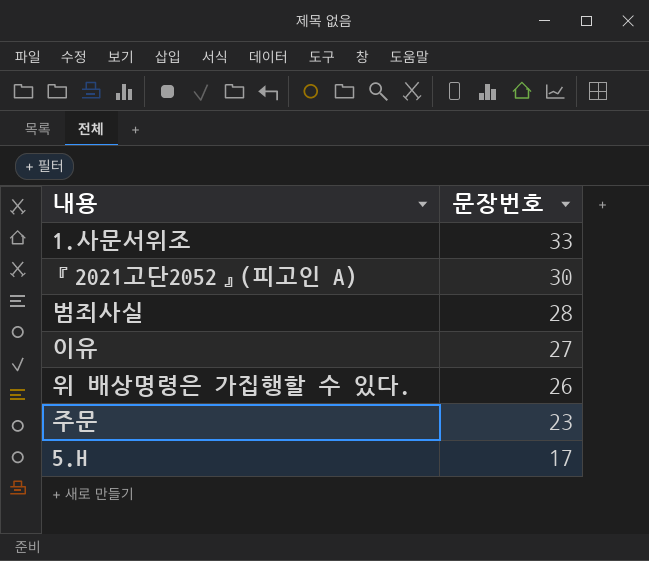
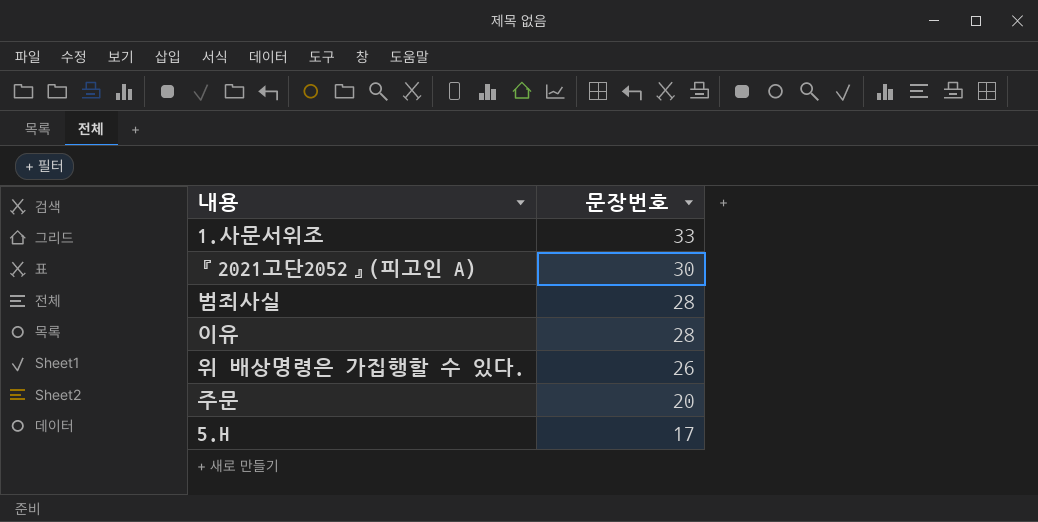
이유 | 문장번호: 27 -> 28
주문 | 문장번호: 23 -> 20

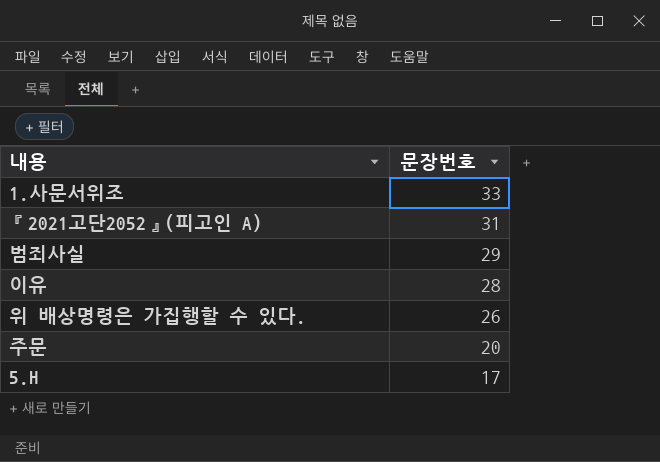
『2021고단2052』(피고인 A) | 문장번호: 30 -> 31
범죄사실 | 문장번호: 28 -> 29

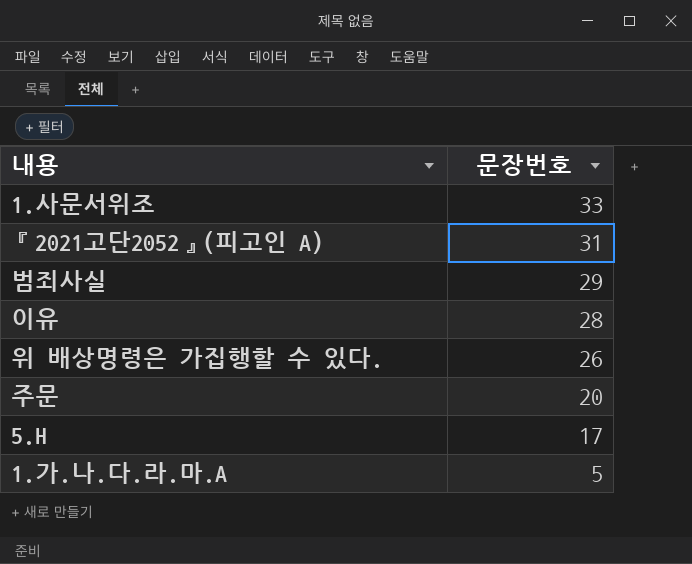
row 1.가.나.다.라.마.A: none -> 5

